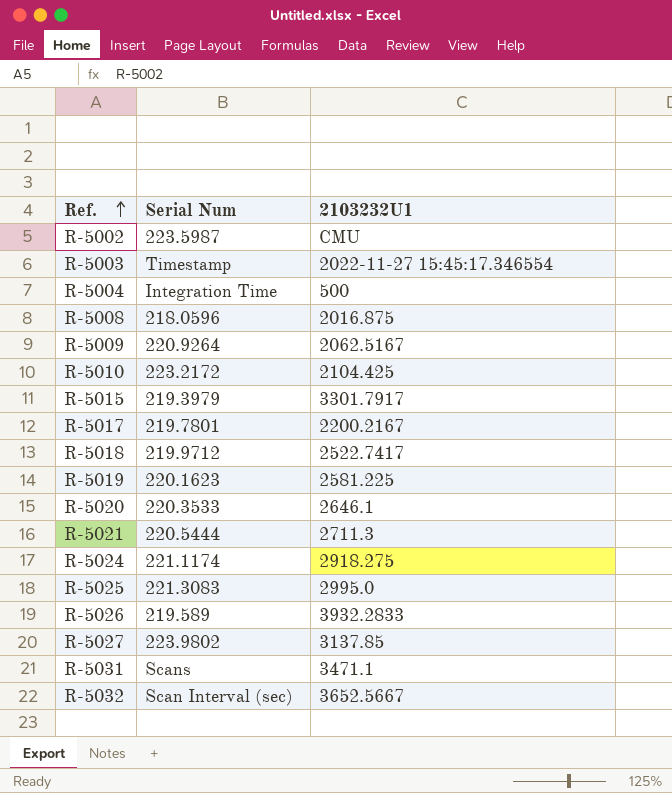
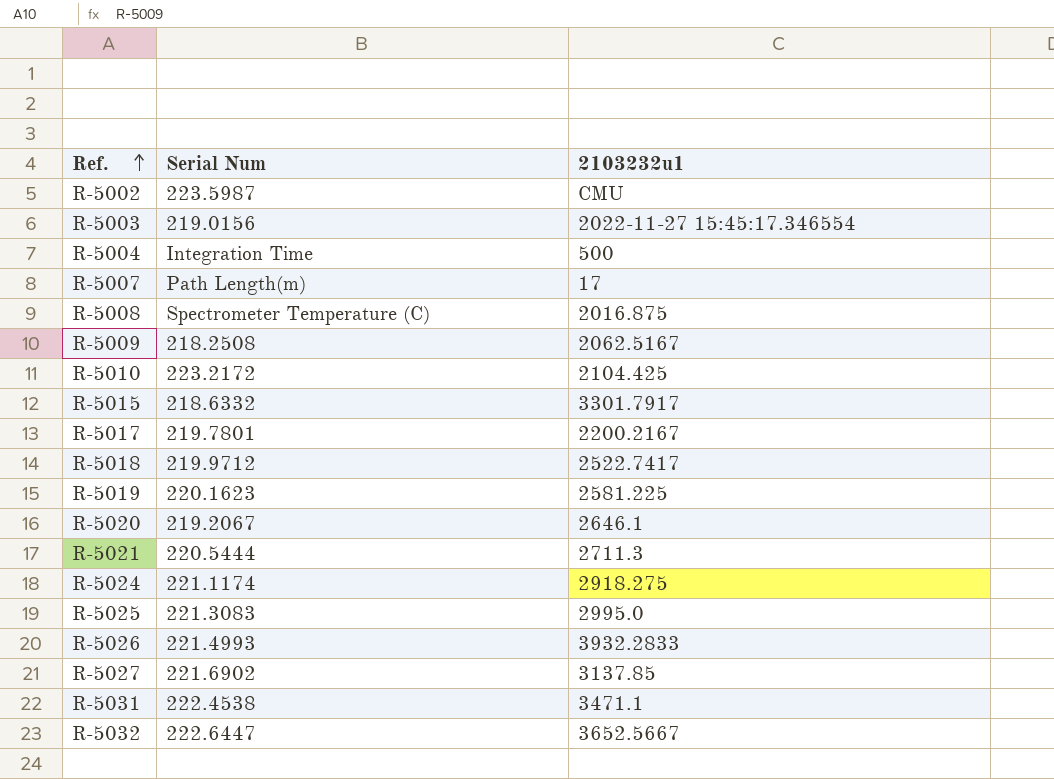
column name: 2103232U1 -> 2103232u1
R-5003 | Serial Num: Timestamp -> 219.0156
row R-5007: none -> Path Length(m) | 17
R-5008 | Serial Num: 218.0596 -> Spectrometer Temperature (C)
R-5009 | Serial Num: 220.9264 -> 218.2508
R-5015 | Serial Num: 219.3979 -> 218.6332
R-5020 | Serial Num: 220.3533 -> 219.2067
R-5026 | Serial Num: 219.589 -> 221.4993
R-5027 | Serial Num: 223.9802 -> 221.6902
R-5031 | Serial Num: Scans -> 222.4538
R-5032 | Serial Num: Scan Interval (sec) -> 222.6447

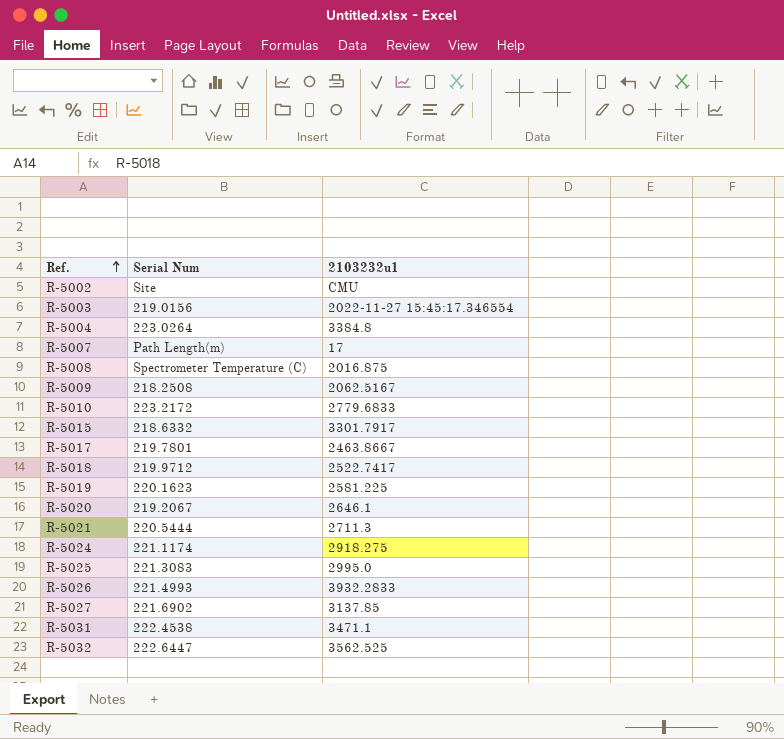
R-5002 | Serial Num: 223.5987 -> Site
R-5004 | Serial Num: Integration Time -> 223.0264
R-5004 | 2103232u1: 500 -> 3384.8
R-5010 | 2103232u1: 2104.425 -> 2779.6833
R-5017 | 2103232u1: 2200.2167 -> 2463.8667
R-5032 | 2103232u1: 3652.5667 -> 3562.525

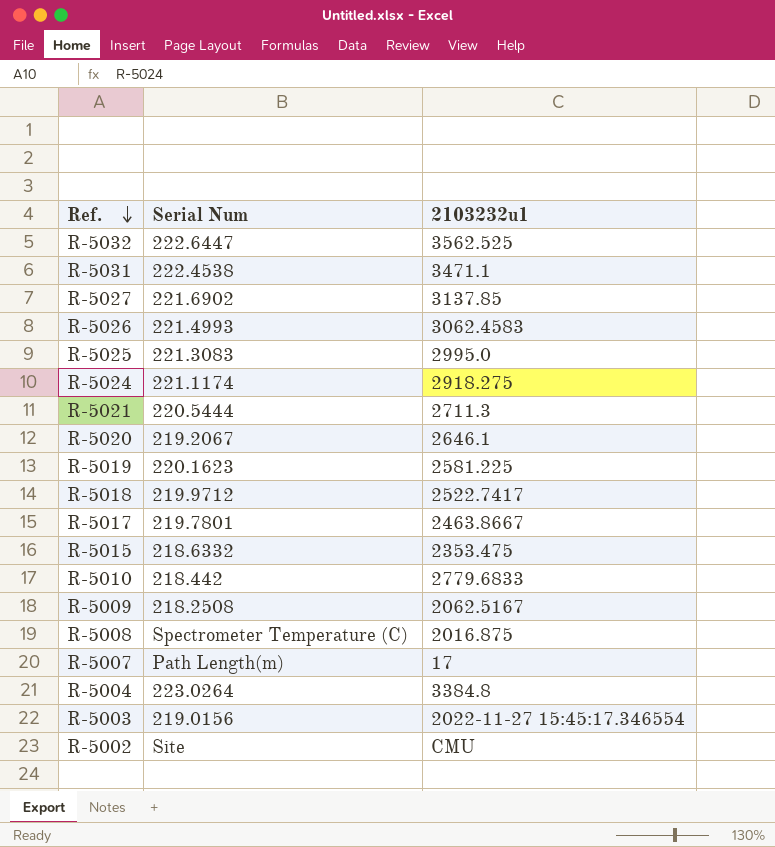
row order: Ref. ascending -> Ref. descending
R-5026 | 2103232u1: 3932.2833 -> 3062.4583
R-5015 | 2103232u1: 3301.7917 -> 2353.475
R-5010 | Serial Num: 223.2172 -> 218.442

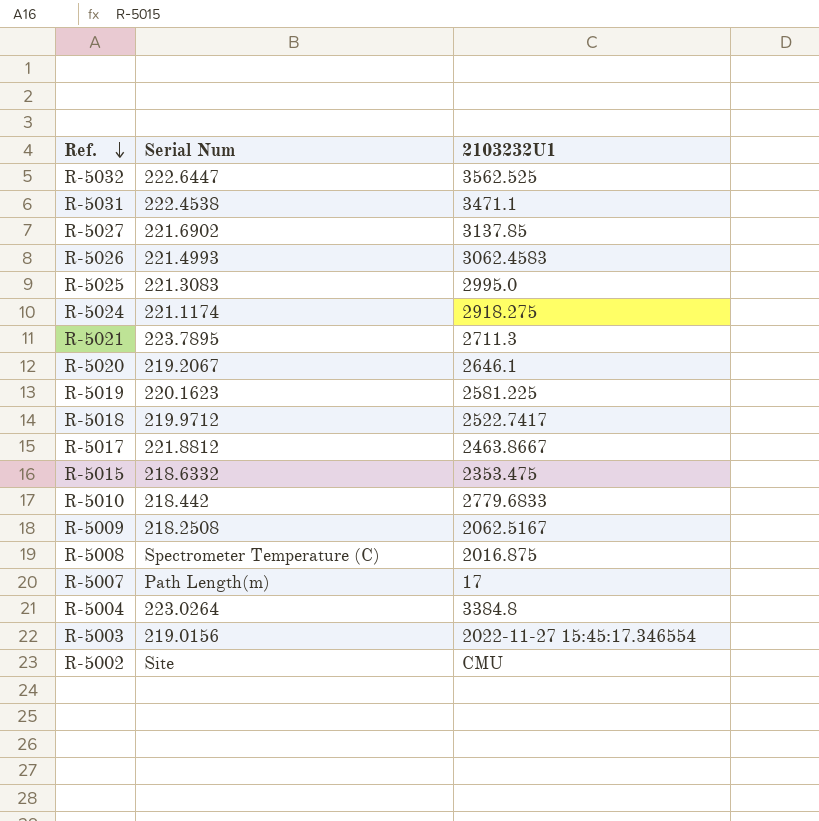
column name: 2103232u1 -> 2103232U1
R-5021 | Serial Num: 220.5444 -> 223.7895
R-5017 | Serial Num: 219.7801 -> 221.8812

